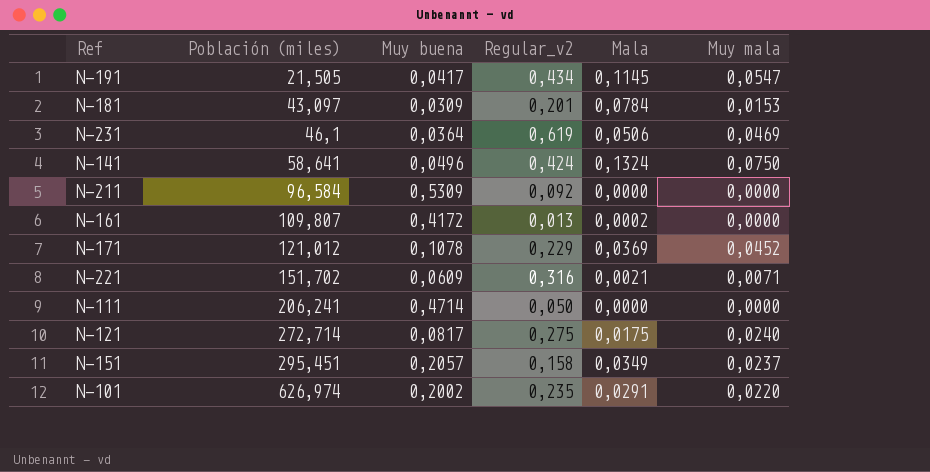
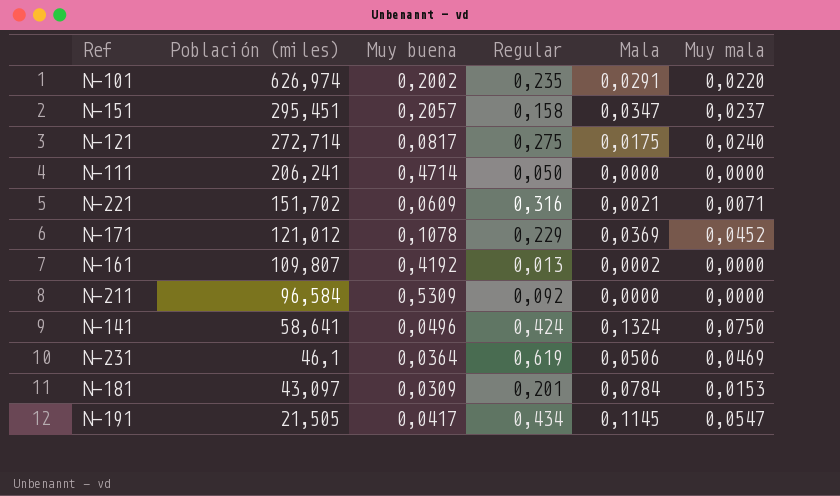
row order: Población (miles) ascending -> Población (miles) descending
column name: Regular_v2 -> Regular
N-151 | Mala: 0,0349 -> 0,0347
N-161 | Muy buena: 0,4172 -> 0,4192

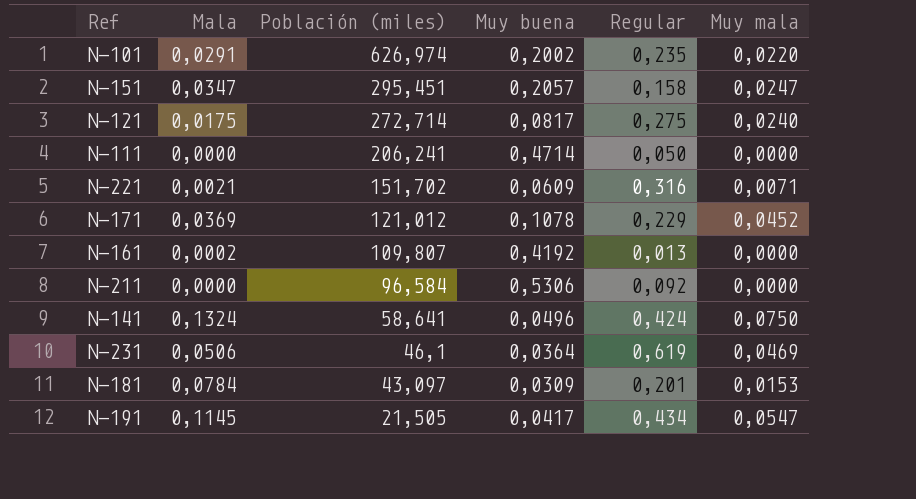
column Mala | position: 5 -> 2
N-151 | Muy mala: 0,0237 -> 0,0247
N-211 | Muy buena: 0,5309 -> 0,5306

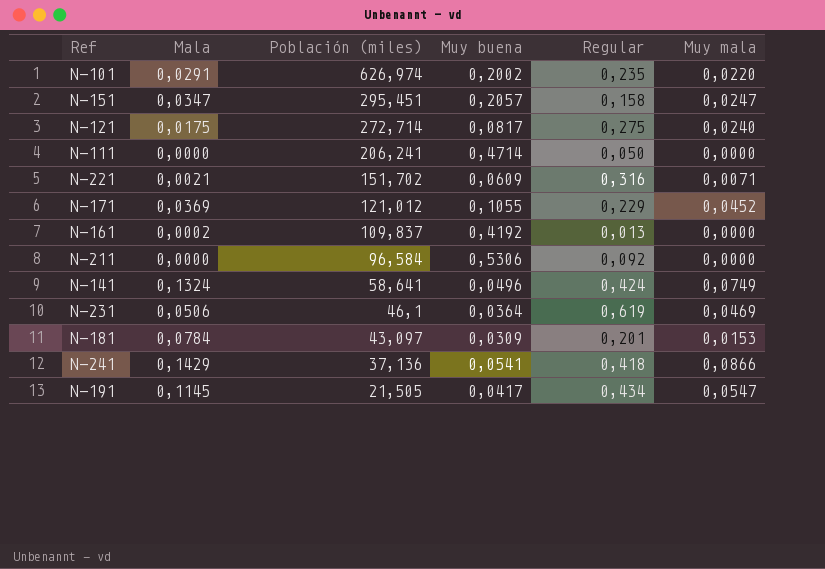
N-171 | Muy buena: 0,1078 -> 0,1055
N-161 | Población (miles): 109,807 -> 109,837
N-141 | Muy mala: 0,0750 -> 0,0749
row N-241: none -> 0,1429 | 37,136 | 0,0541 | 0,418 | 0,0866

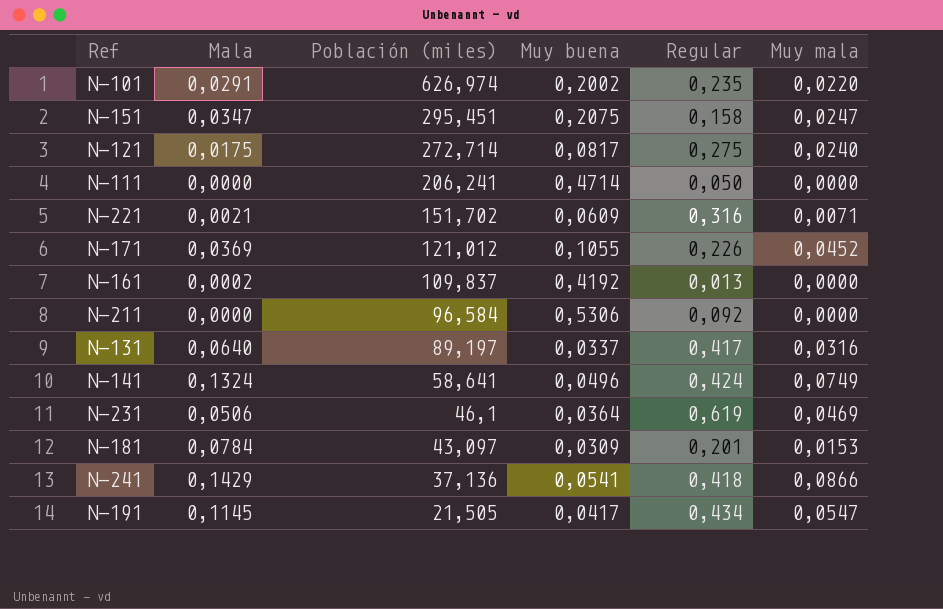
N-151 | Muy buena: 0,2057 -> 0,2075
N-171 | Regular: 0,229 -> 0,226
row N-131: none -> 0,0640 | 89,197 | 0,0337 | 0,417 | 0,0316

